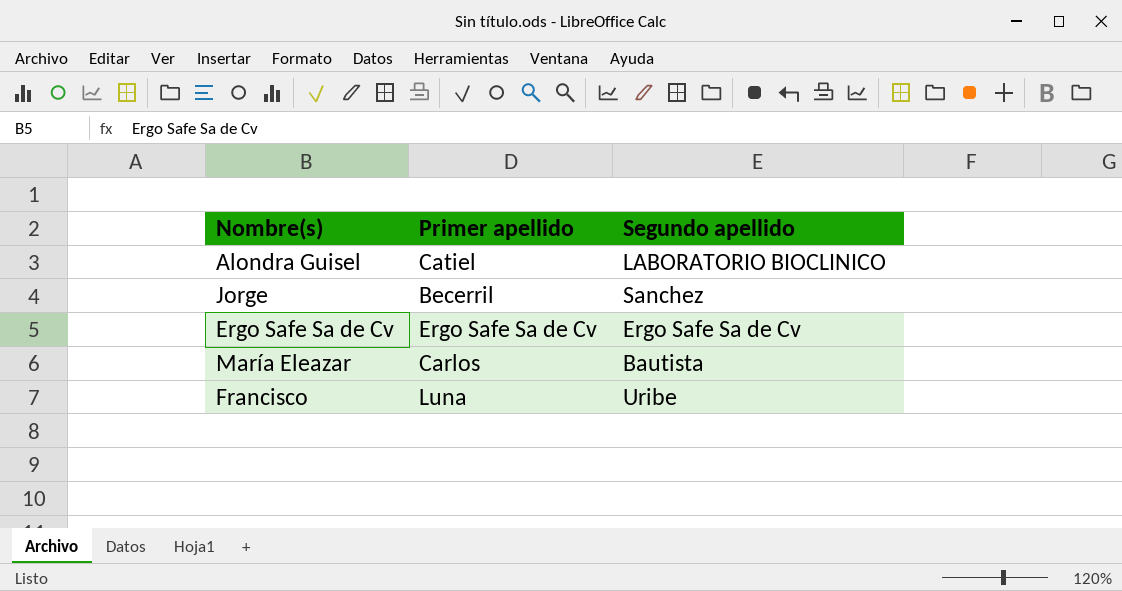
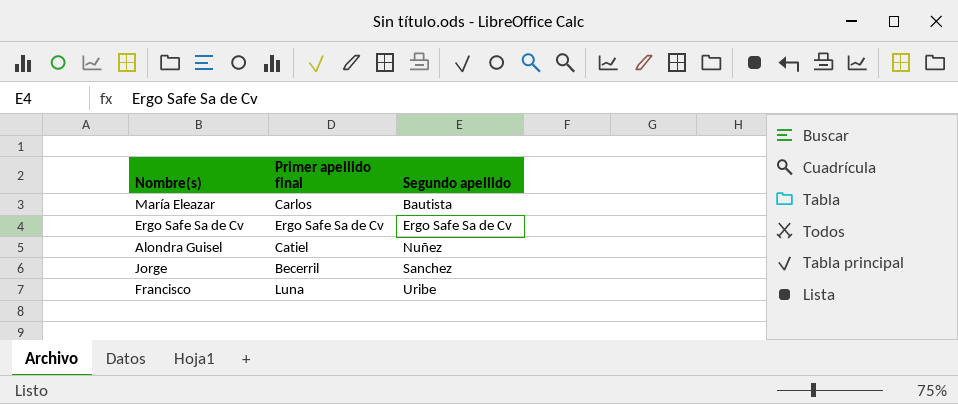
row order: none -> Segundo apellido ascending
column name: Primer apellido -> Primer apellido final
Alondra Guisel | Segundo apellido: LABORATORIO BIOCLINICO -> Nuñez

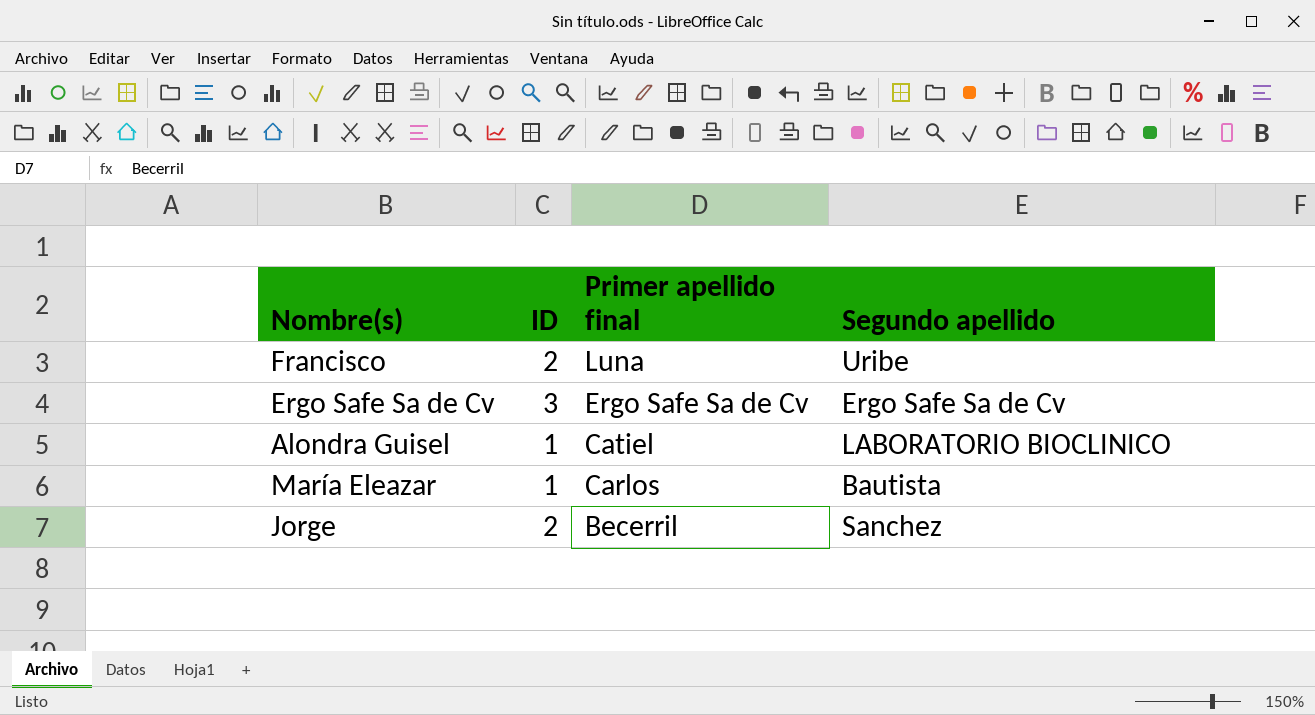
row order: Segundo apellido ascending -> Primer apellido final descending
column ID | position: none -> 2
Alondra Guisel | Segundo apellido: Nuñez -> LABORATORIO BIOCLINICO

